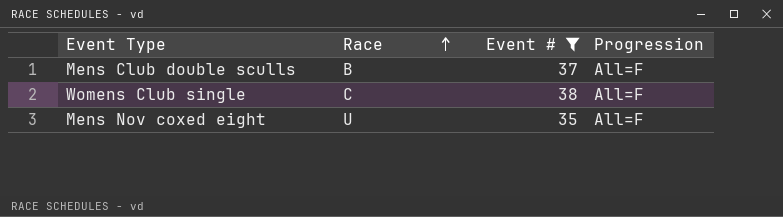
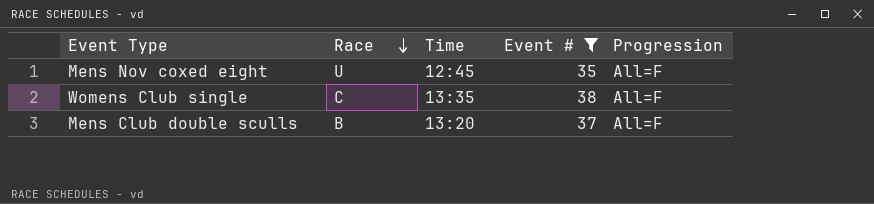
row order: Race ascending -> Race descending
column Time | position: none -> 3

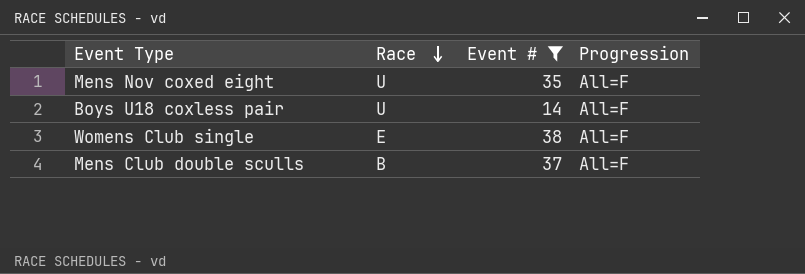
column Time | position: 3 -> none
row Boys U18 coxless pair: none -> U | 14 | All=F
Womens Club single | Race: C -> E

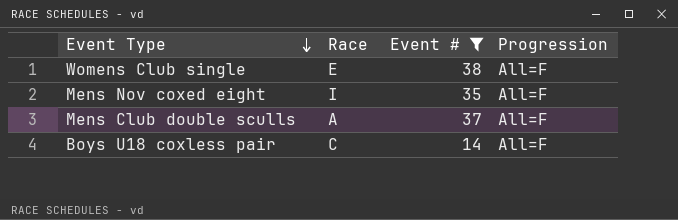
row order: Race descending -> Event Type descending
Mens Nov coxed eight | Race: U -> I
Mens Club double sculls | Race: B -> A
Boys U18 coxless pair | Race: U -> C

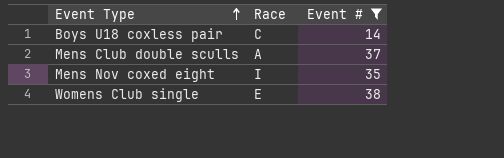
row order: Event Type descending -> Event Type ascending
column Progression | position: 4 -> none

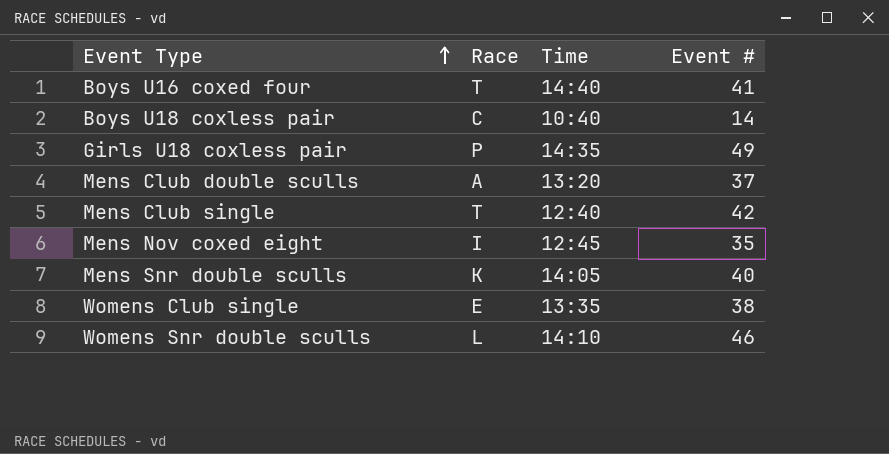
filter: Event # <= 38 -> none
column Time | position: none -> 3

